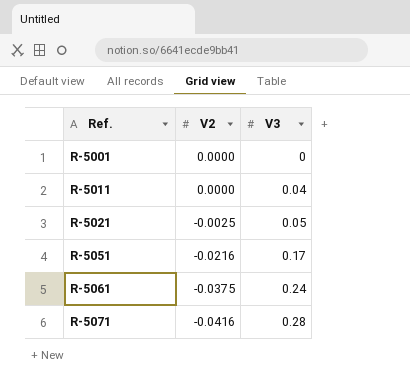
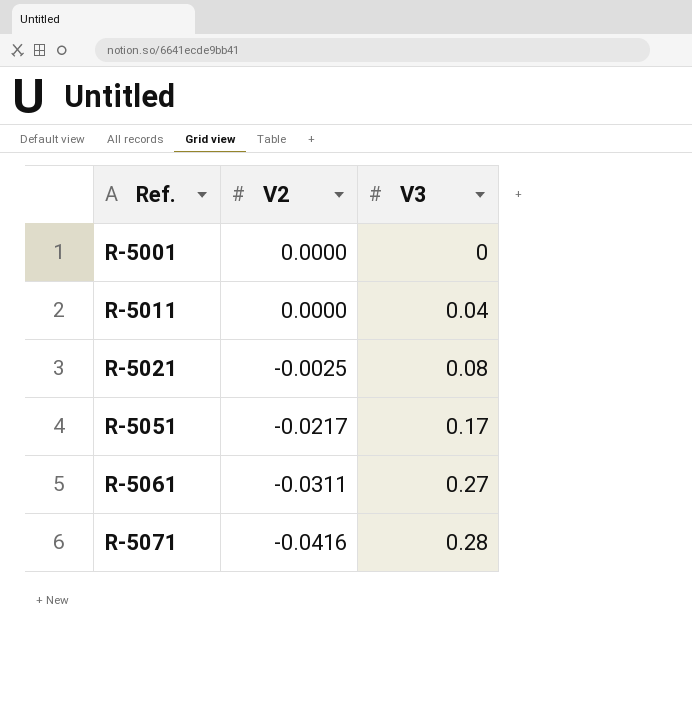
R-5021 | V3: 0.05 -> 0.08
R-5051 | V2: -0.0216 -> -0.0217
R-5061 | V2: -0.0375 -> -0.0311
R-5061 | V3: 0.24 -> 0.27

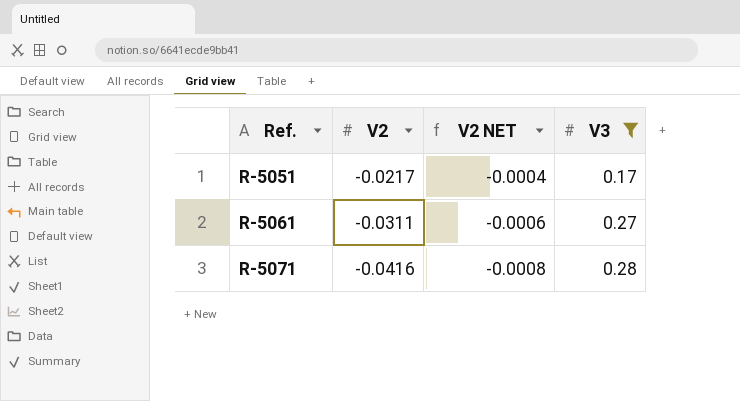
filter: none -> V3 >= 0.17
column V2 NET | formula: none -> [V2] * 0.02

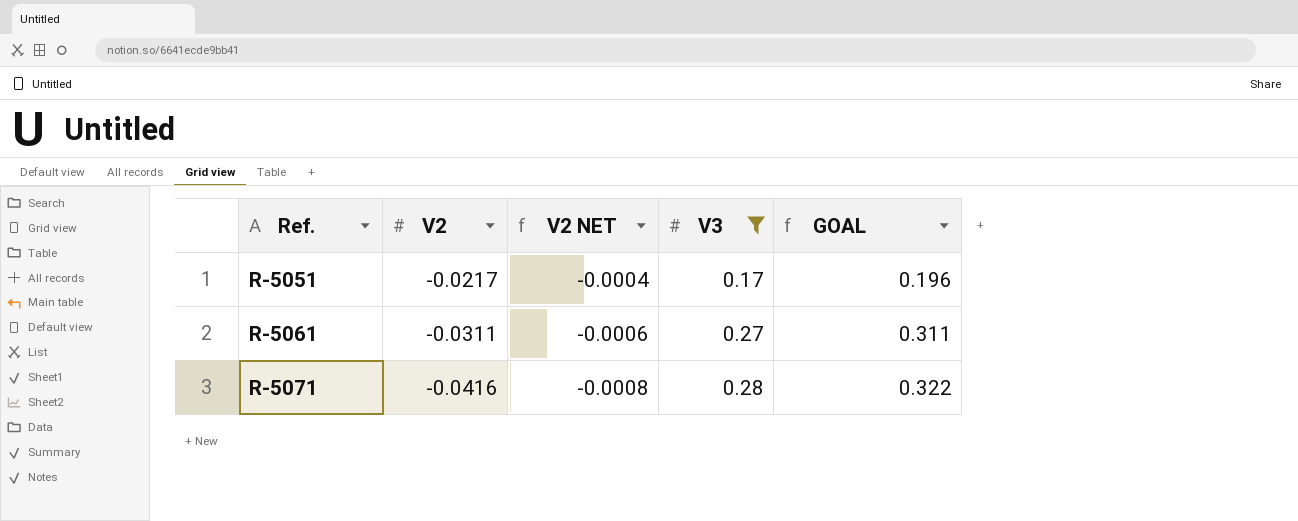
column GOAL | formula: none -> [V3] * 1.15

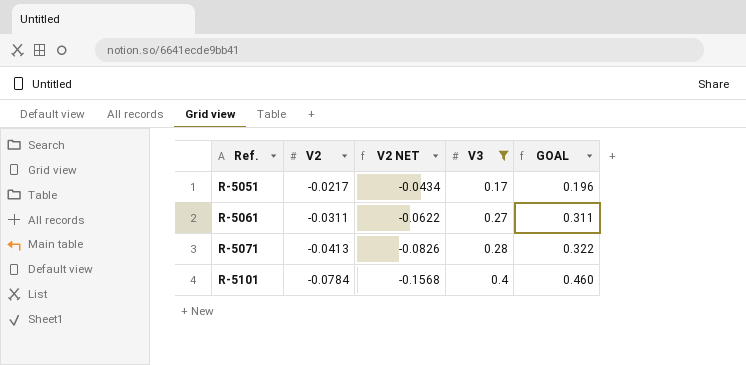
column V2 NET | formula: [V2] * 0.02 -> [V2] * 2
R-5071 | V2: -0.0416 -> -0.0413
row R-5101: none -> -0.0784 | -0.1568 | 0.4 | 0.460

